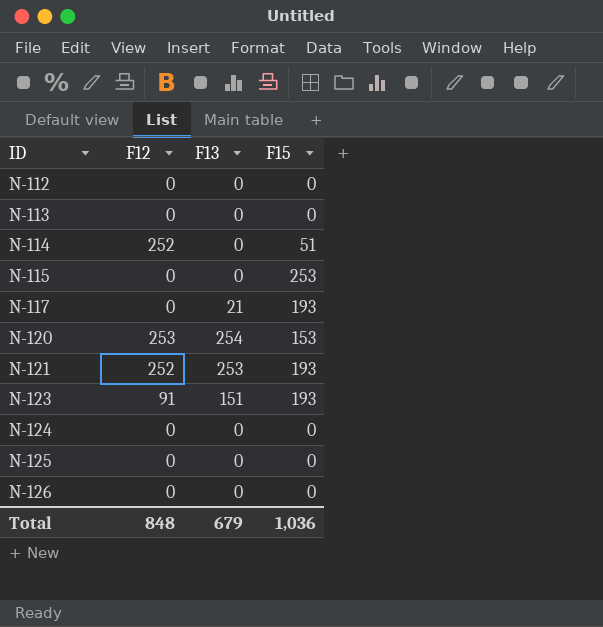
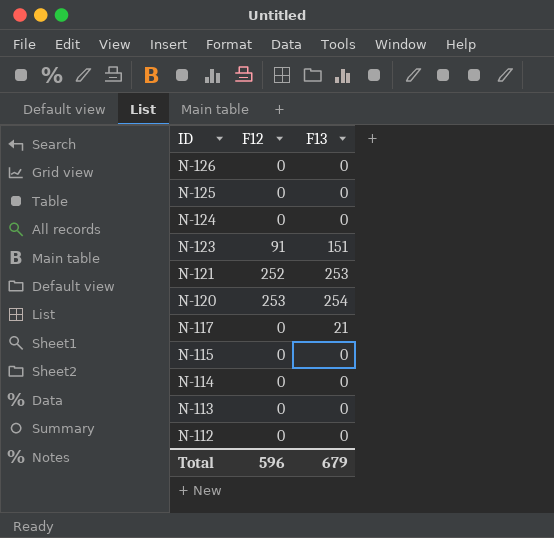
row order: ID ascending -> ID descending
column F15 | position: 4 -> none
N-114 | F12: 252 -> 0
Total | F12: 848 -> 596

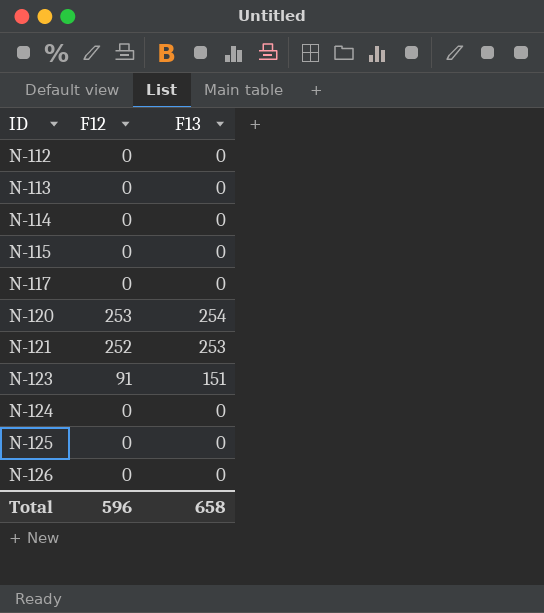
row order: ID descending -> ID ascending
N-117 | F13: 21 -> 0
Total | F13: 679 -> 658

